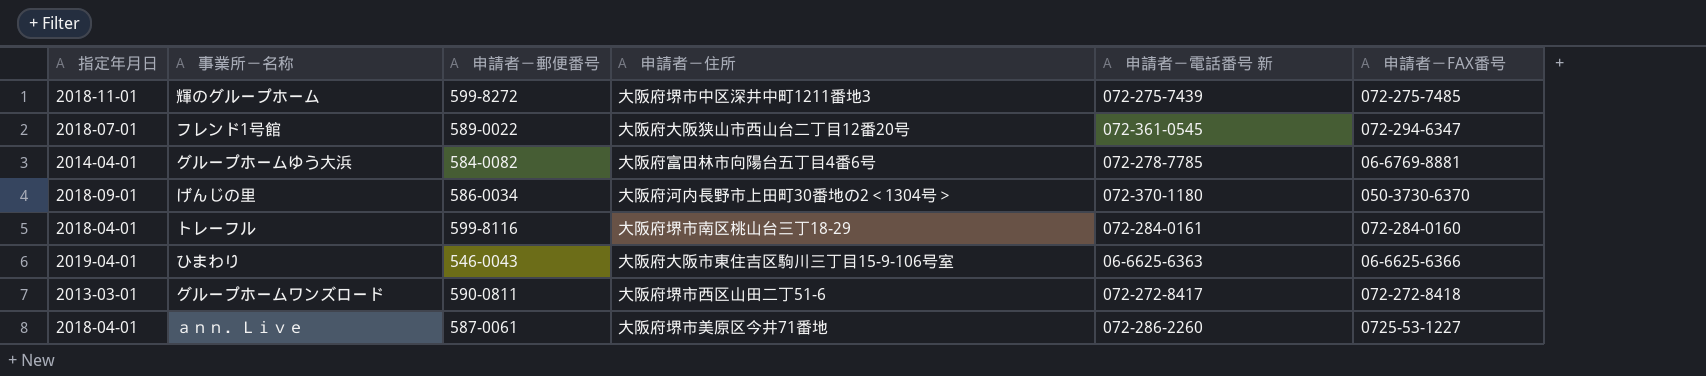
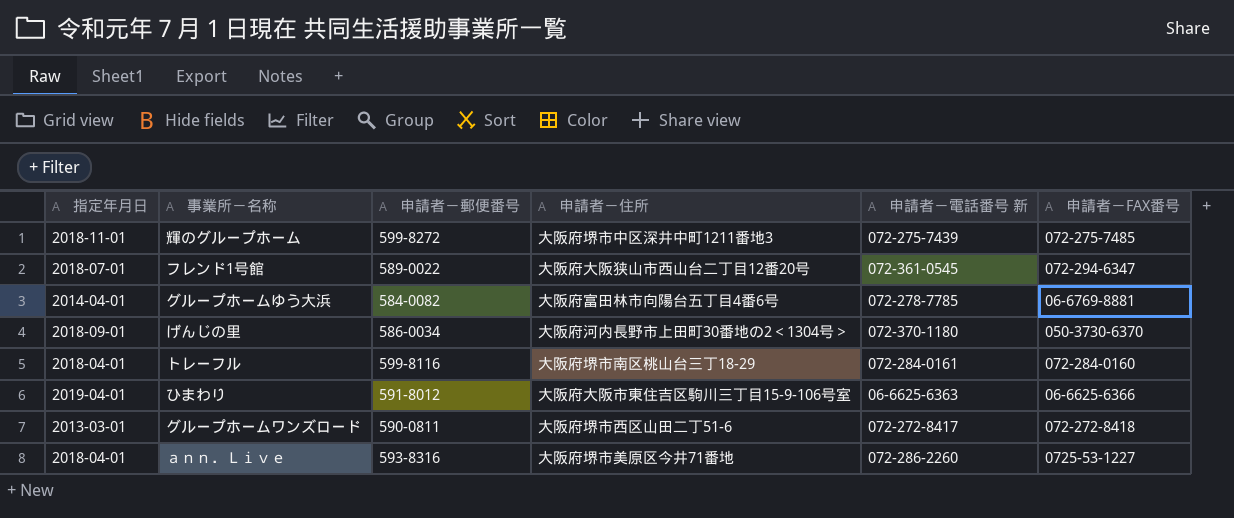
ひまわり | 申請者－郵便番号: 546-0043 -> 591-8012
ａｎｎ．Ｌｉｖｅ | 申請者－郵便番号: 587-0061 -> 593-8316

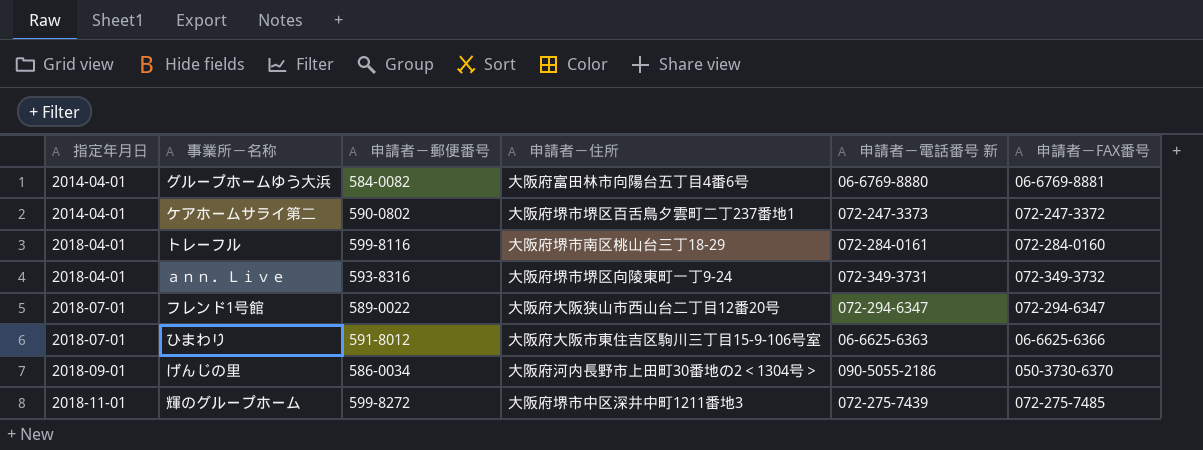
row order: none -> 指定年月日 ascending
row グループホームワンズロード: 2013-03-01 | 590-0811 | 大阪府堺市西区山田二丁51-6 | 072-272-8417 | 072-272-8418 -> none
グループホームゆう大浜 | 申請者－電話番号 新: 072-278-7785 -> 06-6769-8880
row ケアホームサライ第二: none -> 2014-04-01 | 590-0802 | 大阪府堺市堺区百舌鳥夕雲町二丁237番地1 | 072-247-3373 | 072-247-3372
ａｎｎ．Ｌｉｖｅ | 申請者－住所: 大阪府堺市美原区今井71番地 -> 大阪府堺市堺区向陵東町一丁9-24
ａｎｎ．Ｌｉｖｅ | 申請者－電話番号 新: 072-286-2260 -> 072-349-3731
ａｎｎ．Ｌｉｖｅ | 申請者－FAX番号: 0725-53-1227 -> 072-349-3732
フレンド1号館 | 申請者－電話番号 新: 072-361-0545 -> 072-294-6347
ひまわり | 指定年月日: 2019-04-01 -> 2018-07-01
げんじの里 | 申請者－電話番号 新: 072-370-1180 -> 090-5055-2186

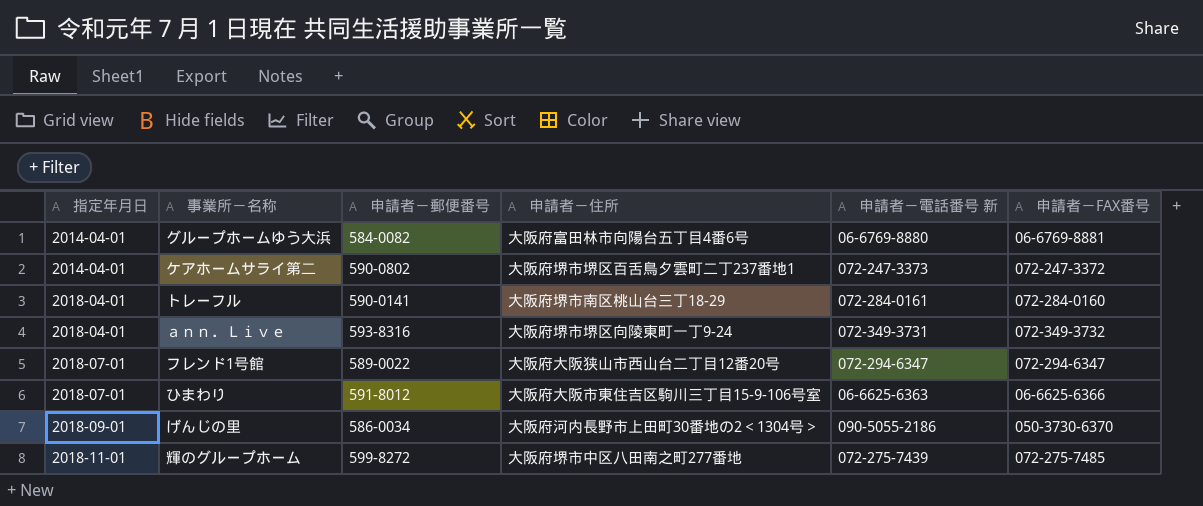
トレーフル | 申請者－郵便番号: 599-8116 -> 590-0141
輝のグループホーム | 申請者－住所: 大阪府堺市中区深井中町1211番地3 -> 大阪府堺市中区八田南之町277番地

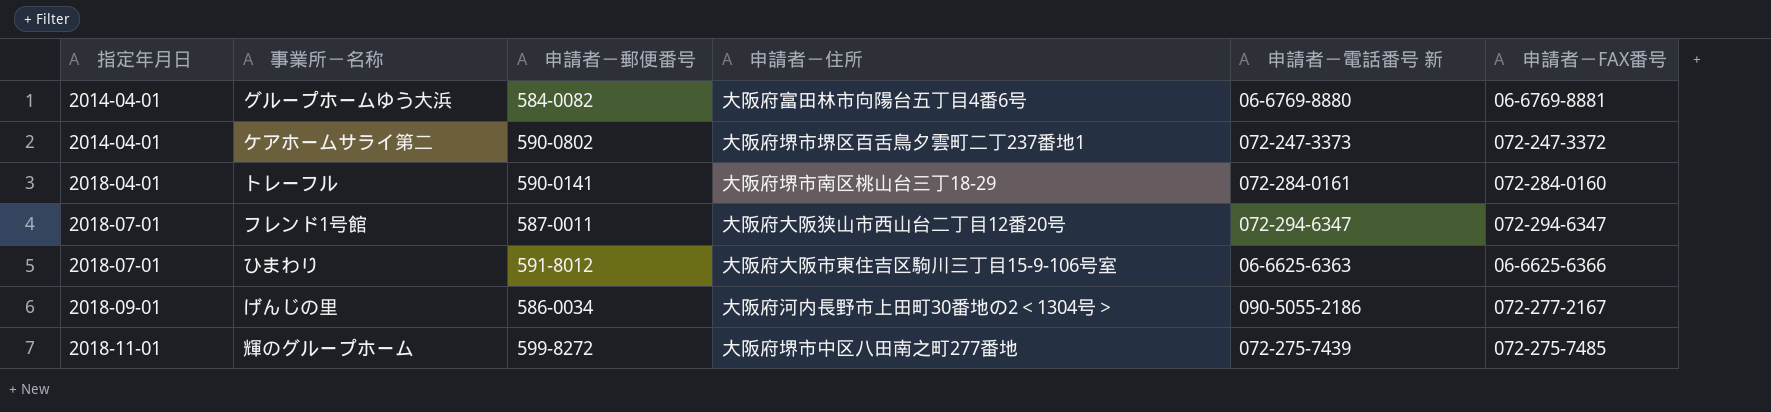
row ａｎｎ．Ｌｉｖｅ: 2018-04-01 | 593-8316 | 大阪府堺市堺区向陵東町一丁9-24 | 072-349-3731 | 072-349-3732 -> none
フレンド1号館 | 申請者－郵便番号: 589-0022 -> 587-0011
げんじの里 | 申請者－FAX番号: 050-3730-6370 -> 072-277-2167

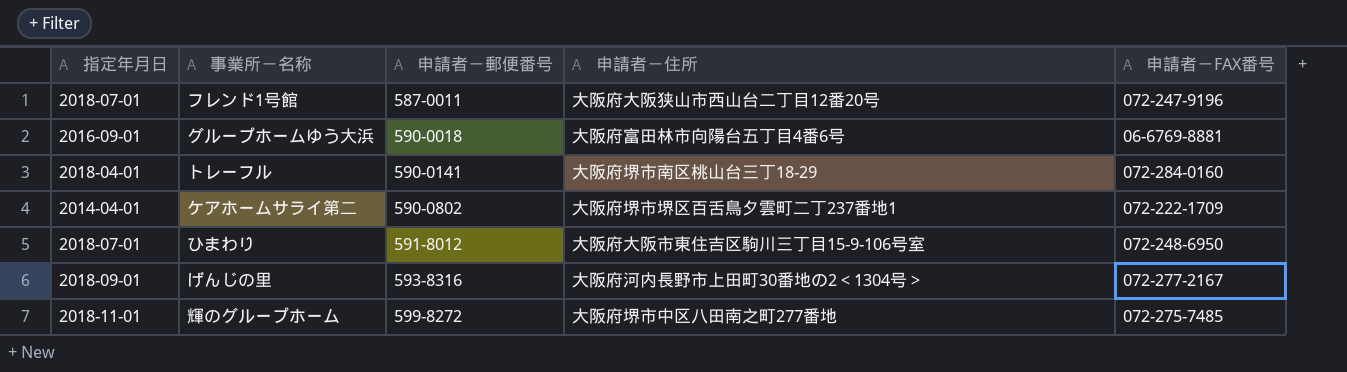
row order: 指定年月日 ascending -> 申請者－郵便番号 ascending
column 申請者－電話番号 新 | position: 5 -> none
フレンド1号館 | 申請者－FAX番号: 072-294-6347 -> 072-247-9196
グループホームゆう大浜 | 指定年月日: 2014-04-01 -> 2016-09-01
グループホームゆう大浜 | 申請者－郵便番号: 584-0082 -> 590-0018
ケアホームサライ第二 | 申請者－FAX番号: 072-247-3372 -> 072-222-1709
ひまわり | 申請者－FAX番号: 06-6625-6366 -> 072-248-6950
げんじの里 | 申請者－郵便番号: 586-0034 -> 593-8316

